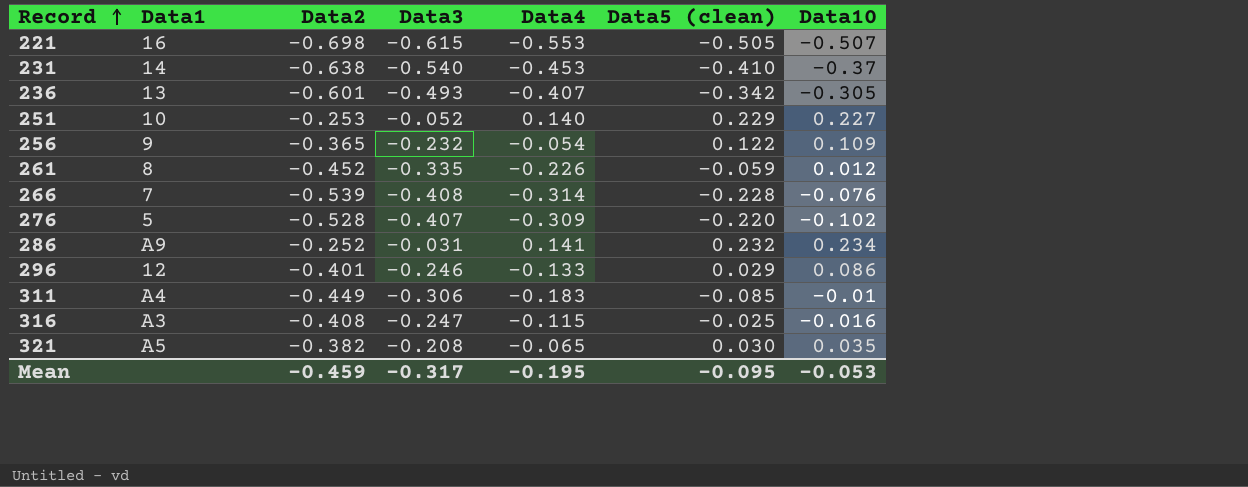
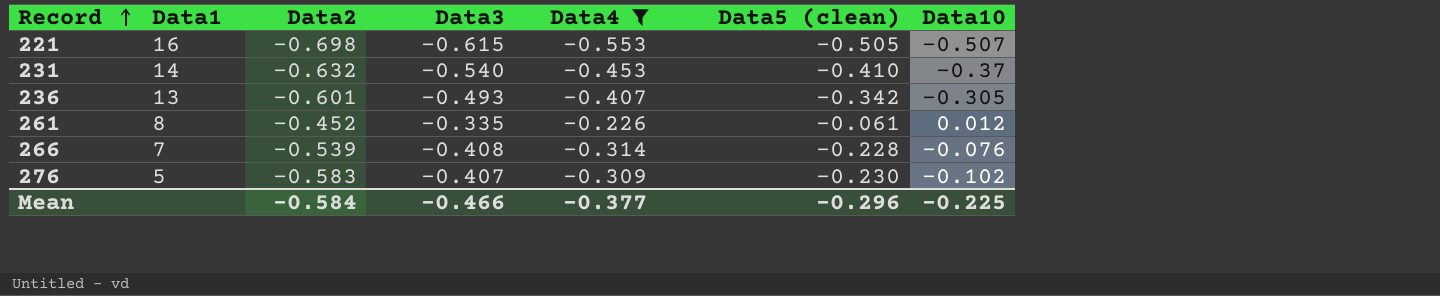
filter: none -> Data4 <= -0.226
231 | Data2: -0.638 -> -0.632
261 | Data5 (clean): -0.059 -> -0.061
276 | Data2: -0.528 -> -0.583
276 | Data5 (clean): -0.220 -> -0.230
Mean | Data2: -0.459 -> -0.584
Mean | Data3: -0.317 -> -0.466
Mean | Data4: -0.195 -> -0.377
Mean | Data5 (clean): -0.095 -> -0.296
Mean | Data10: -0.053 -> -0.225

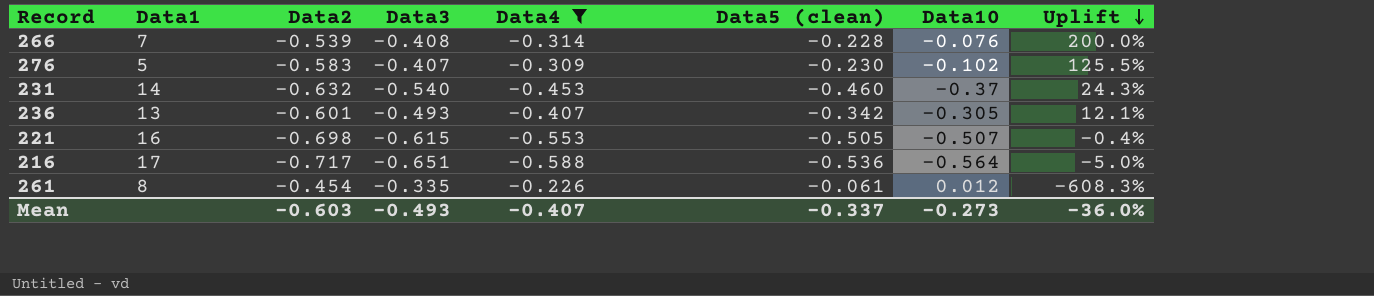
row order: Record ascending -> Uplift descending
column Uplift | formula: none -> ([Data5 (clean)] - [Data10]) / [Data10]
231 | Data5 (clean): -0.410 -> -0.460
row 216: none -> 17 | -0.717 | -0.651 | -0.588 | -0.536 | -0.564 | -5.0%
261 | Data2: -0.452 -> -0.454
Mean | Data2: -0.584 -> -0.603
Mean | Data3: -0.466 -> -0.493
Mean | Data4: -0.377 -> -0.407
Mean | Data5 (clean): -0.296 -> -0.337
Mean | Data10: -0.225 -> -0.273

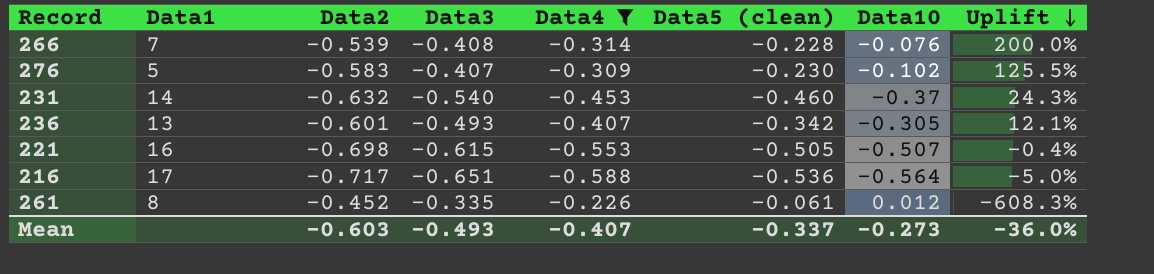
261 | Data2: -0.454 -> -0.452

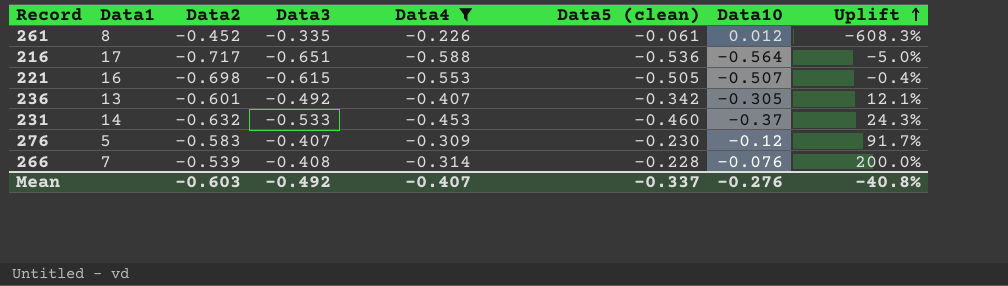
row order: Uplift descending -> Uplift ascending
236 | Data3: -0.493 -> -0.492
231 | Data3: -0.540 -> -0.533
276 | Data10: -0.102 -> -0.12
276 | Uplift: 125.5% -> 91.7%
Mean | Data3: -0.493 -> -0.492
Mean | Data10: -0.273 -> -0.276
Mean | Uplift: -36.0% -> -40.8%

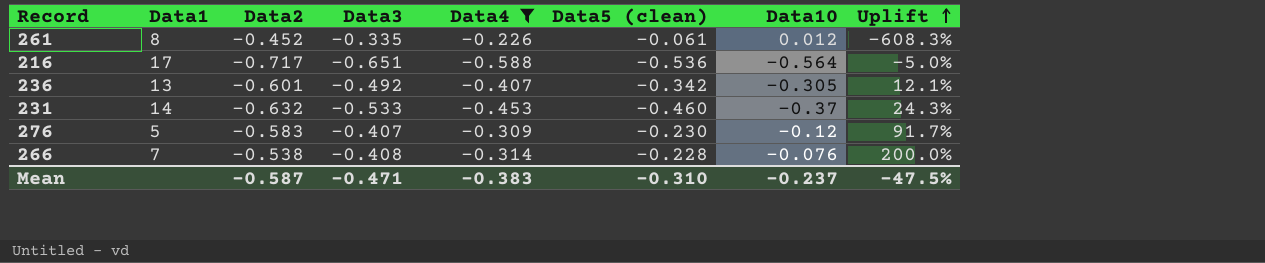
row 221: 16 | -0.698 | -0.615 | -0.553 | -0.505 | -0.507 | -0.4% -> none
266 | Data2: -0.539 -> -0.538
Mean | Data2: -0.603 -> -0.587
Mean | Data3: -0.492 -> -0.471
Mean | Data4: -0.407 -> -0.383
Mean | Data5 (clean): -0.337 -> -0.310
Mean | Data10: -0.276 -> -0.237
Mean | Uplift: -40.8% -> -47.5%

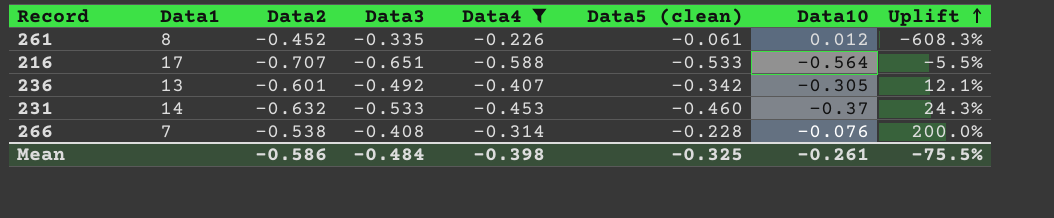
row 276: 5 | -0.583 | -0.407 | -0.309 | -0.230 | -0.12 | 91.7% -> none
216 | Data2: -0.717 -> -0.707
216 | Data5 (clean): -0.536 -> -0.533
216 | Uplift: -5.0% -> -5.5%
Mean | Data2: -0.587 -> -0.586
Mean | Data3: -0.471 -> -0.484
Mean | Data4: -0.383 -> -0.398
Mean | Data5 (clean): -0.310 -> -0.325
Mean | Data10: -0.237 -> -0.261
Mean | Uplift: -47.5% -> -75.5%

